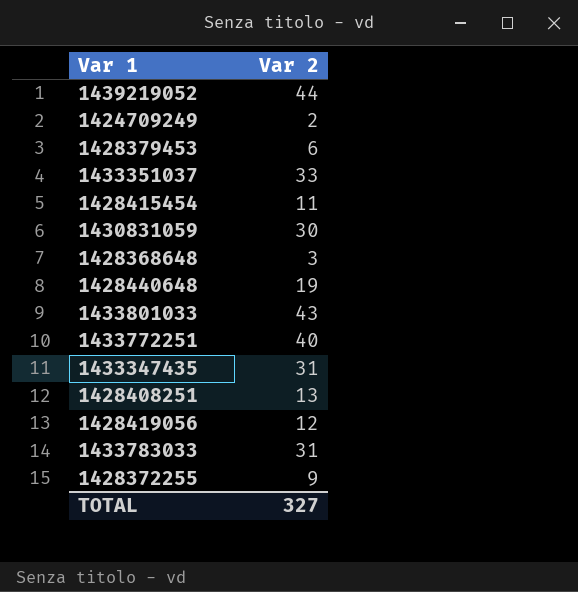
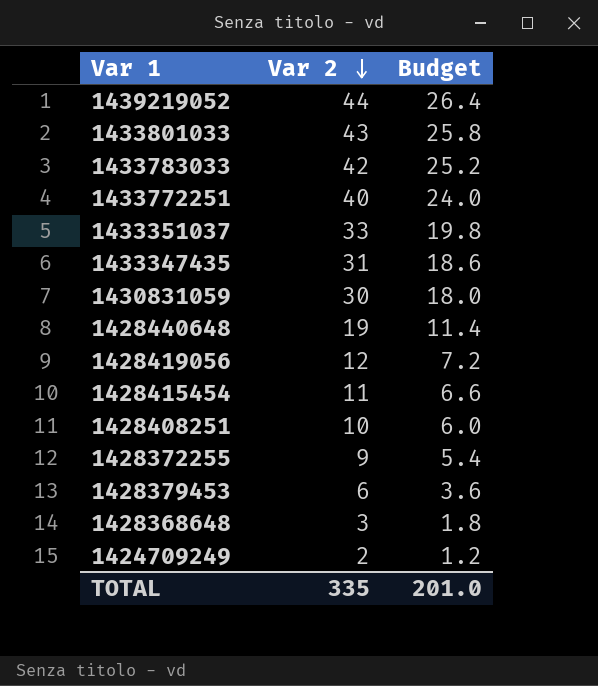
row order: none -> Var 2 descending
column Budget | formula: none -> [Var 2] * 0.6
1433783033 | Var 2: 31 -> 42
1428408251 | Var 2: 13 -> 10
TOTAL | Var 2: 327 -> 335

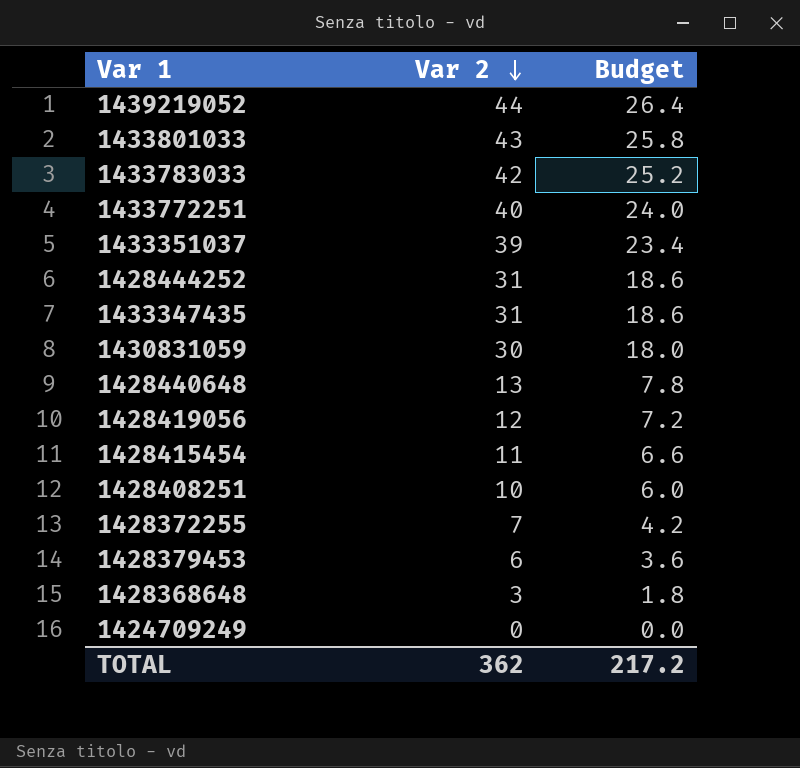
1433351037 | Var 2: 33 -> 39
1433351037 | Budget: 19.8 -> 23.4
row 1428444252: none -> 31 | 18.6
1428440648 | Var 2: 19 -> 13
1428440648 | Budget: 11.4 -> 7.8
1428372255 | Var 2: 9 -> 7
1428372255 | Budget: 5.4 -> 4.2
1424709249 | Var 2: 2 -> 0
1424709249 | Budget: 1.2 -> 0.0
TOTAL | Var 2: 335 -> 362
TOTAL | Budget: 201.0 -> 217.2

